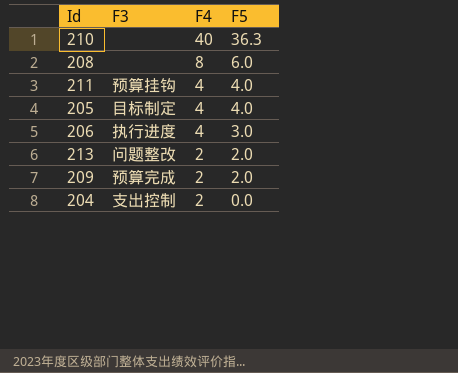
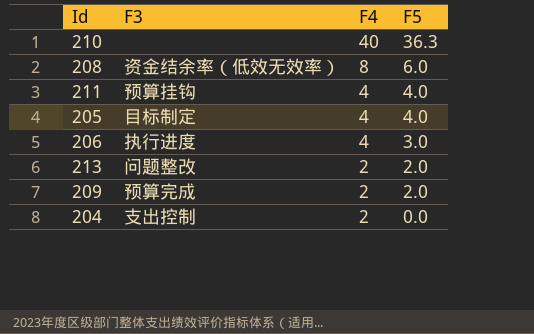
208 | F3: none -> 资金结余率（低效无效率）

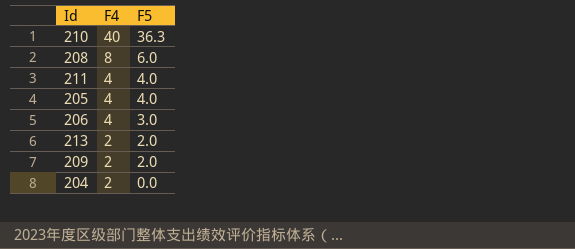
column F3 | position: 2 -> none

